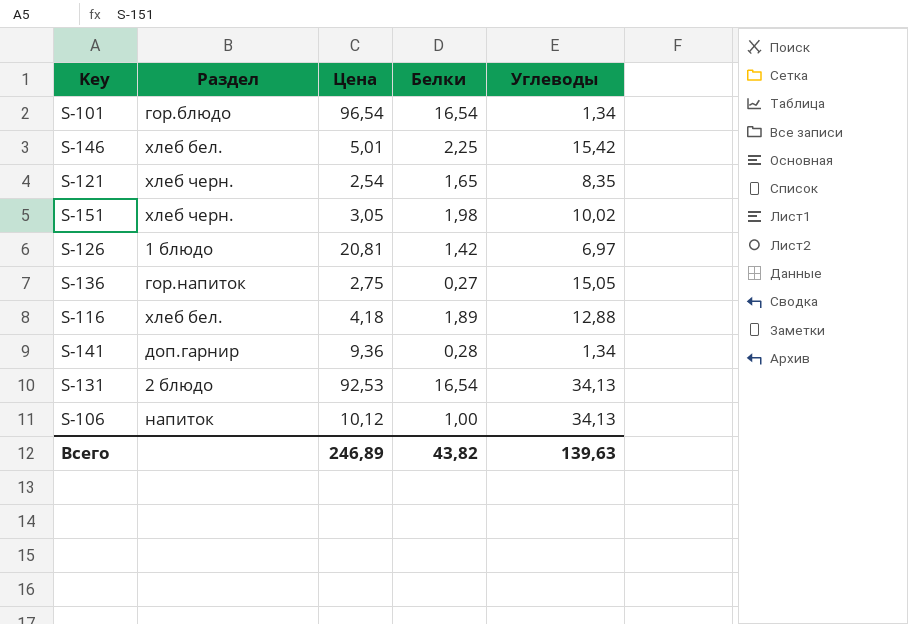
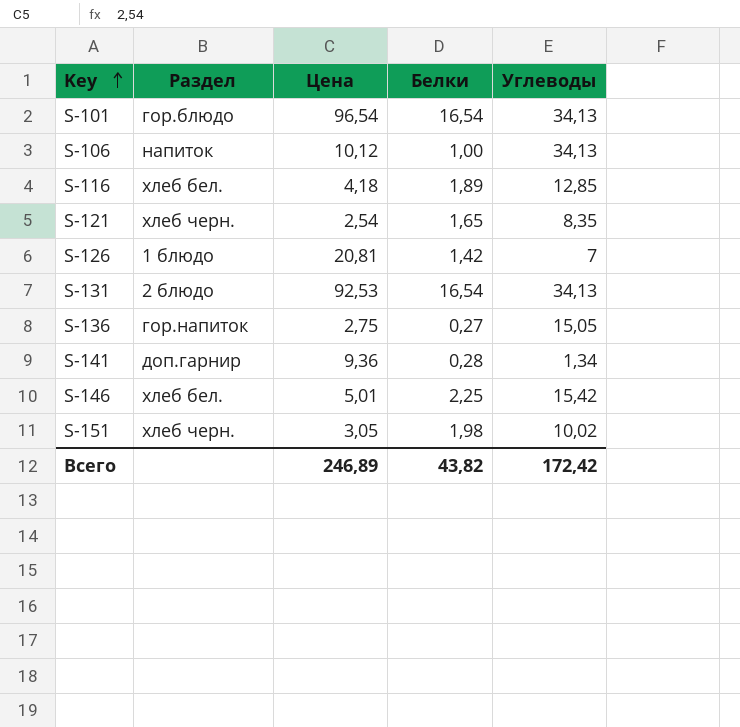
row order: none -> Key ascending
S-101 | Углеводы: 1,34 -> 34,13
S-116 | Углеводы: 12,88 -> 12,85
S-126 | Углеводы: 6,97 -> 7
Всего | Углеводы: 139,63 -> 172,42

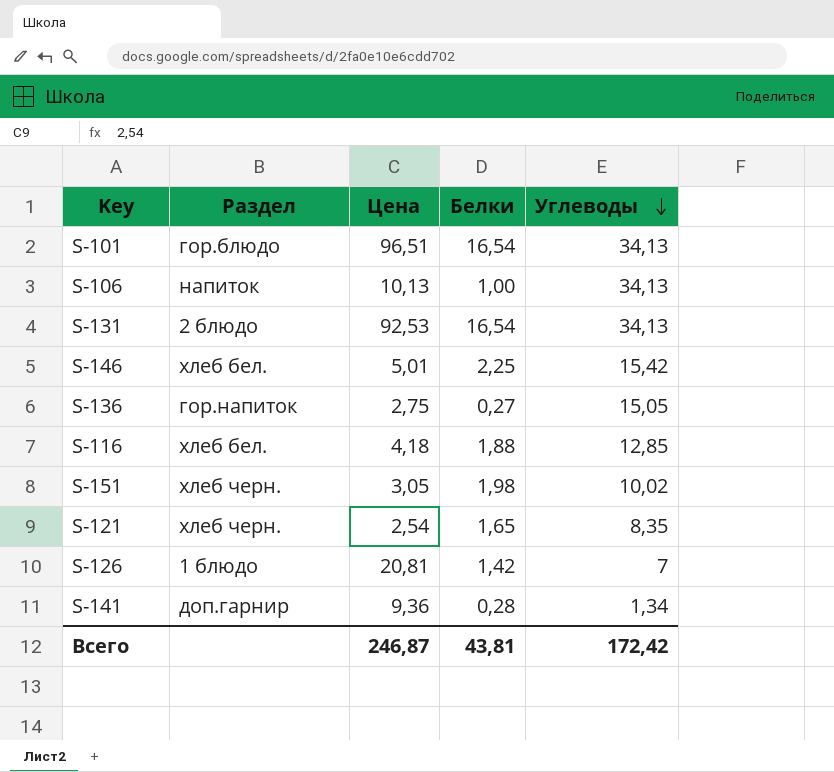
row order: Key ascending -> Углеводы descending
S-101 | Цена: 96,54 -> 96,51
S-106 | Цена: 10,12 -> 10,13
S-116 | Белки: 1,89 -> 1,88
Всего | Цена: 246,89 -> 246,87
Всего | Белки: 43,82 -> 43,81

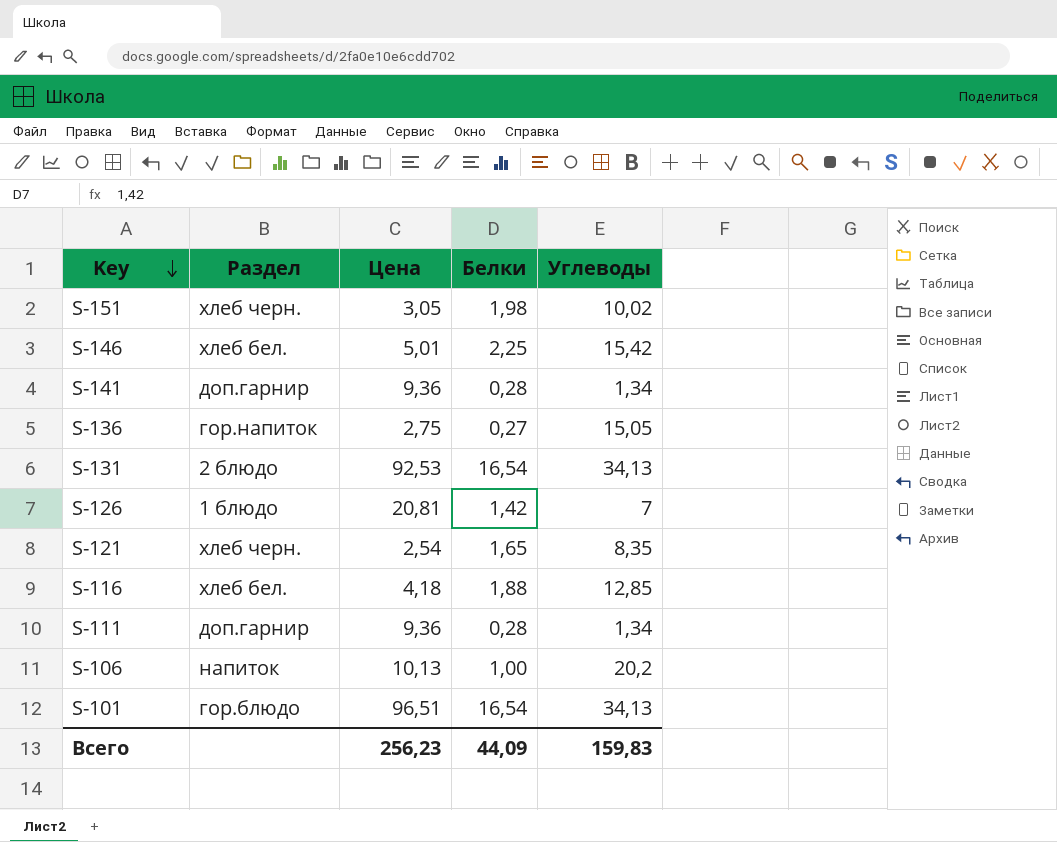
row order: Углеводы descending -> Key descending
row S-111: none -> доп.гарнир | 9,36 | 0,28 | 1,34
S-106 | Углеводы: 34,13 -> 20,2
Всего | Цена: 246,87 -> 256,23
Всего | Белки: 43,81 -> 44,09
Всего | Углеводы: 172,42 -> 159,83

